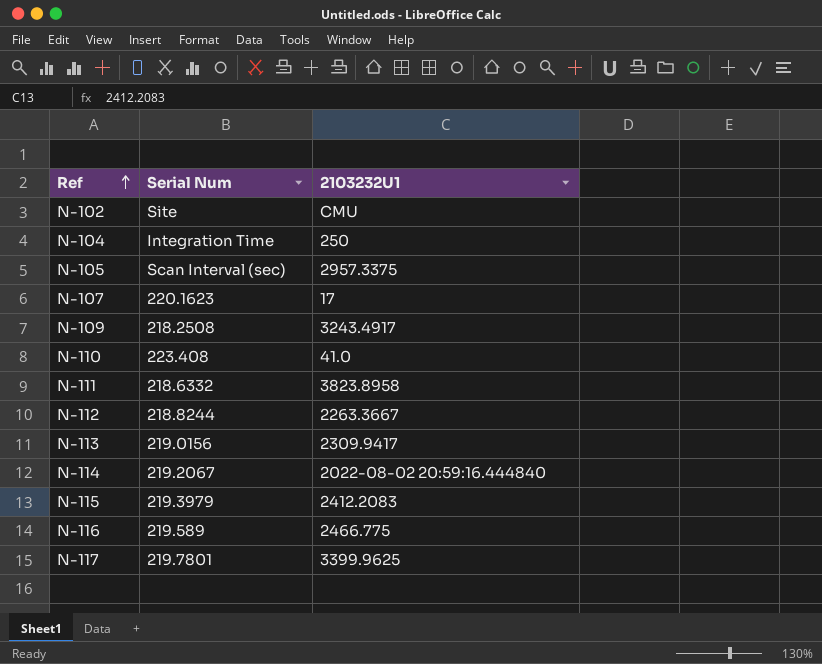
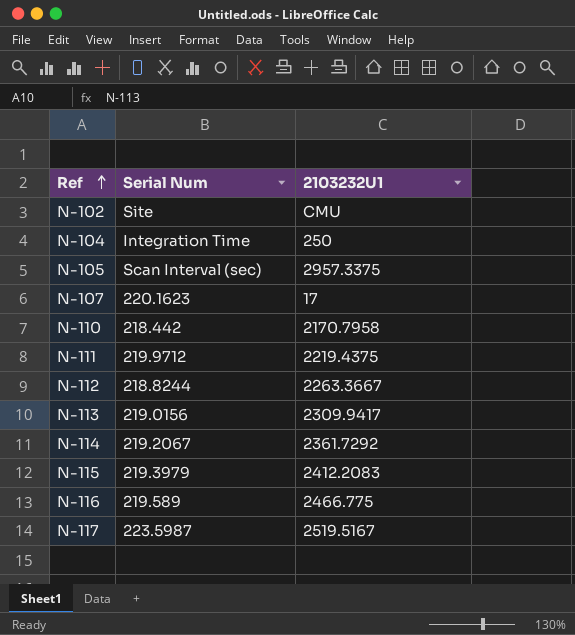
row N-109: 218.2508 | 3243.4917 -> none
N-110 | Serial Num: 223.408 -> 218.442
N-110 | 2103232U1: 41.0 -> 2170.7958
N-111 | Serial Num: 218.6332 -> 219.9712
N-111 | 2103232U1: 3823.8958 -> 2219.4375
N-114 | 2103232U1: 2022-08-02 20:59:16.444840 -> 2361.7292
N-117 | Serial Num: 219.7801 -> 223.5987
N-117 | 2103232U1: 3399.9625 -> 2519.5167

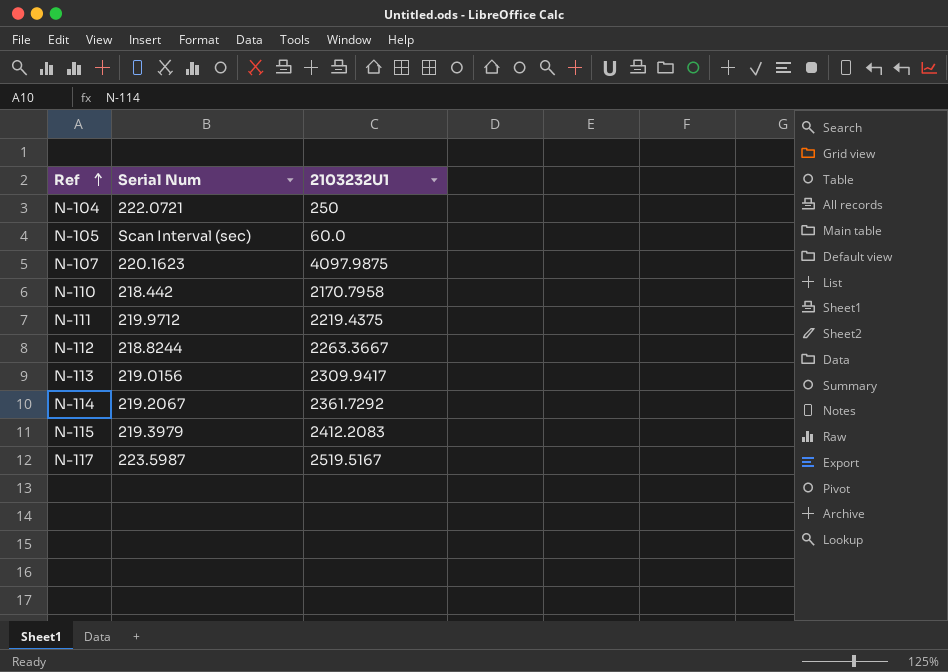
row N-102: Site | CMU -> none
row N-116: 219.589 | 2466.775 -> none
N-104 | Serial Num: Integration Time -> 222.0721
N-105 | 2103232U1: 2957.3375 -> 60.0
N-107 | 2103232U1: 17 -> 4097.9875

